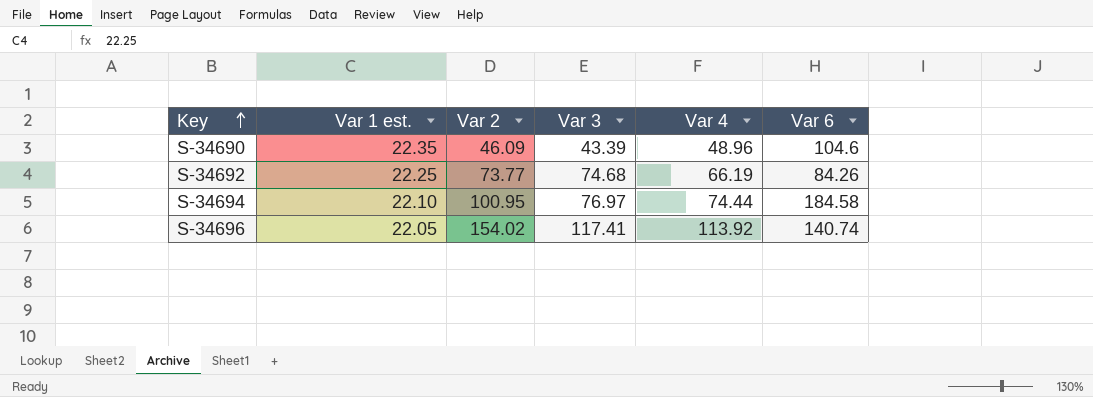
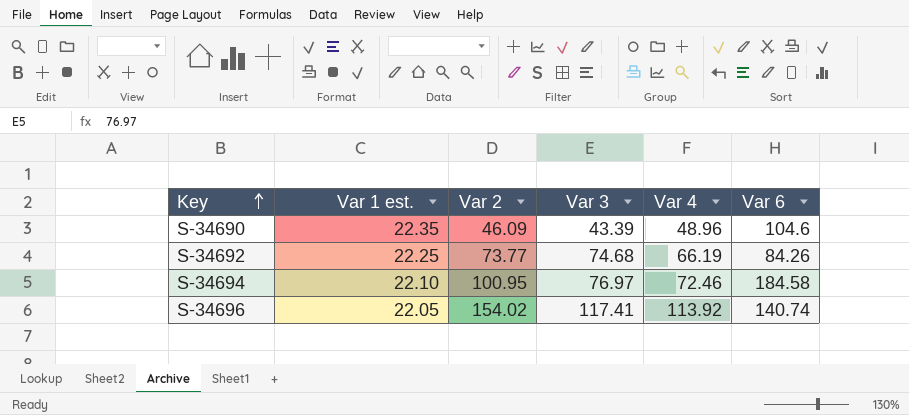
S-34694 | Var 4: 74.44 -> 72.46

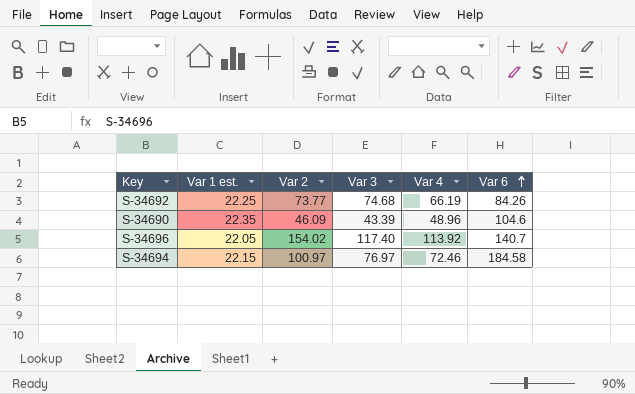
row order: Key ascending -> Var 6 ascending
S-34696 | Var 3: 117.41 -> 117.40
S-34696 | Var 6: 140.74 -> 140.7
S-34694 | Var 1 est.: 22.10 -> 22.15
S-34694 | Var 2: 100.95 -> 100.97

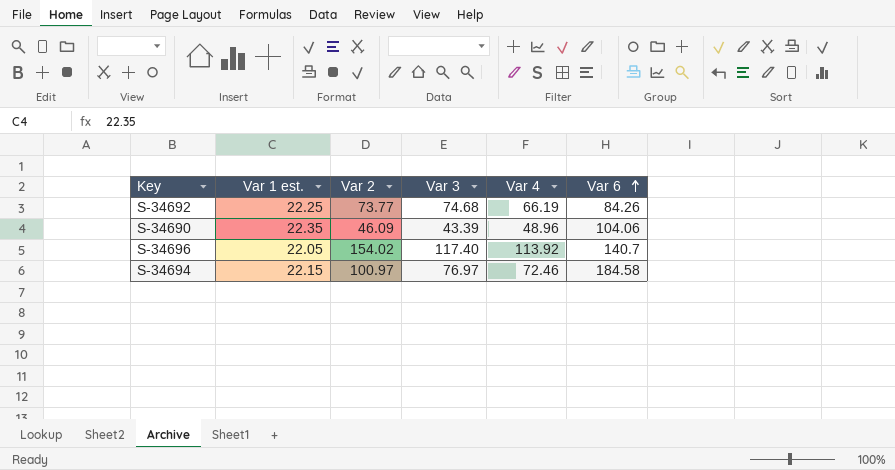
S-34690 | Var 6: 104.6 -> 104.06

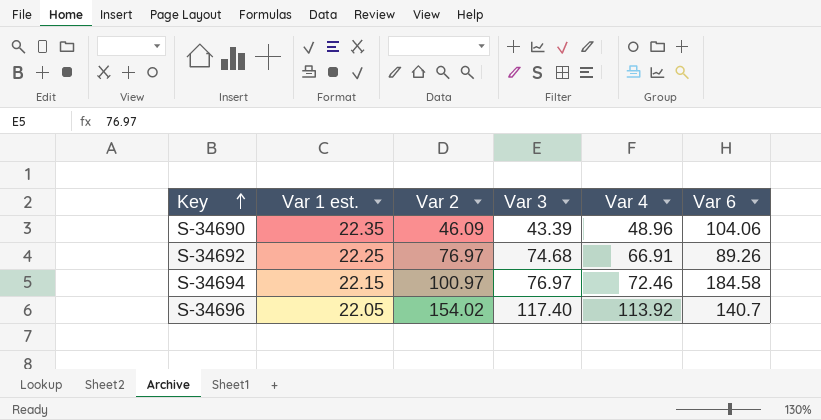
row order: Var 6 ascending -> Key ascending
S-34692 | Var 2: 73.77 -> 76.97
S-34692 | Var 4: 66.19 -> 66.91
S-34692 | Var 6: 84.26 -> 89.26

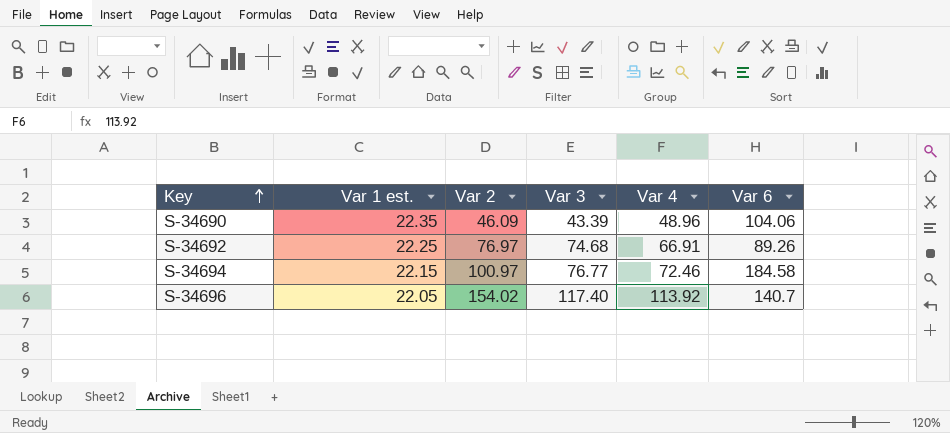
S-34694 | Var 3: 76.97 -> 76.77

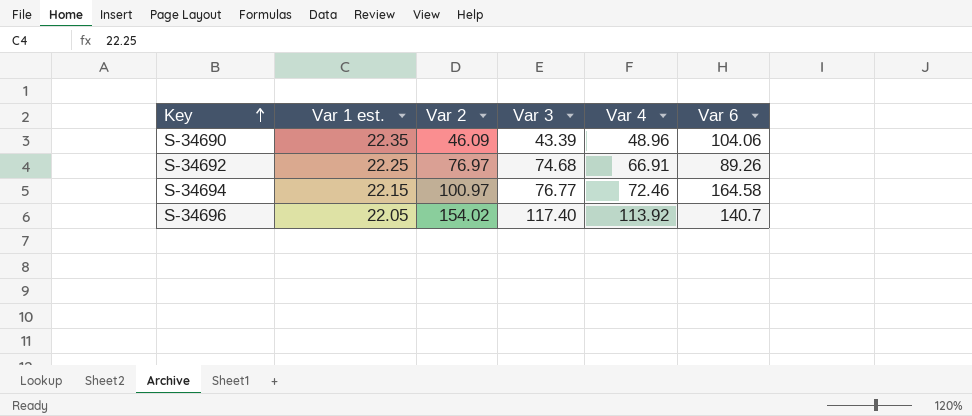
S-34694 | Var 6: 184.58 -> 164.58

